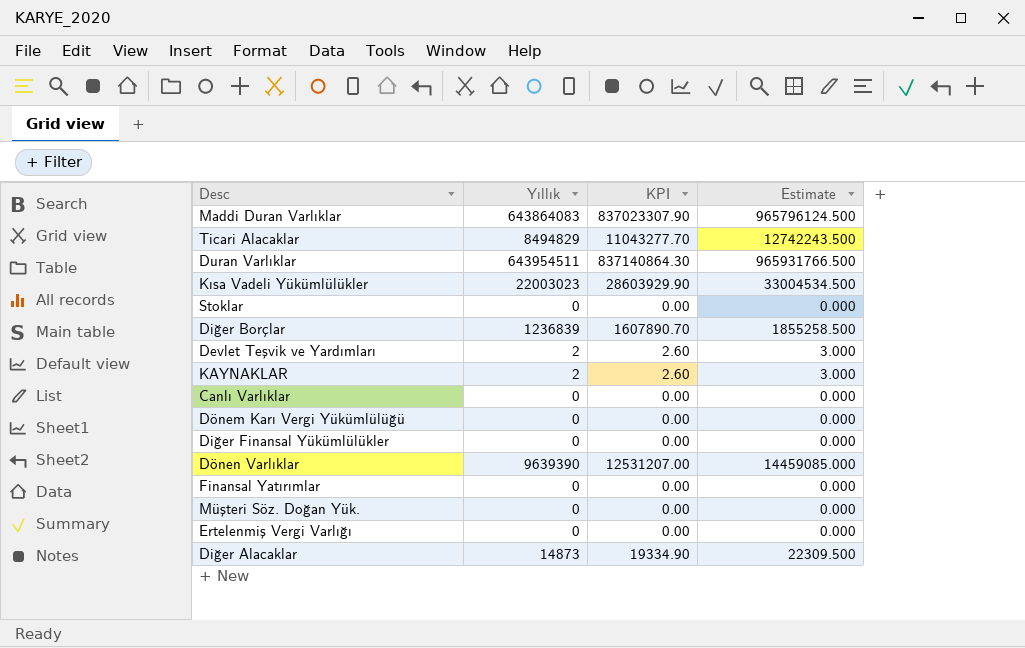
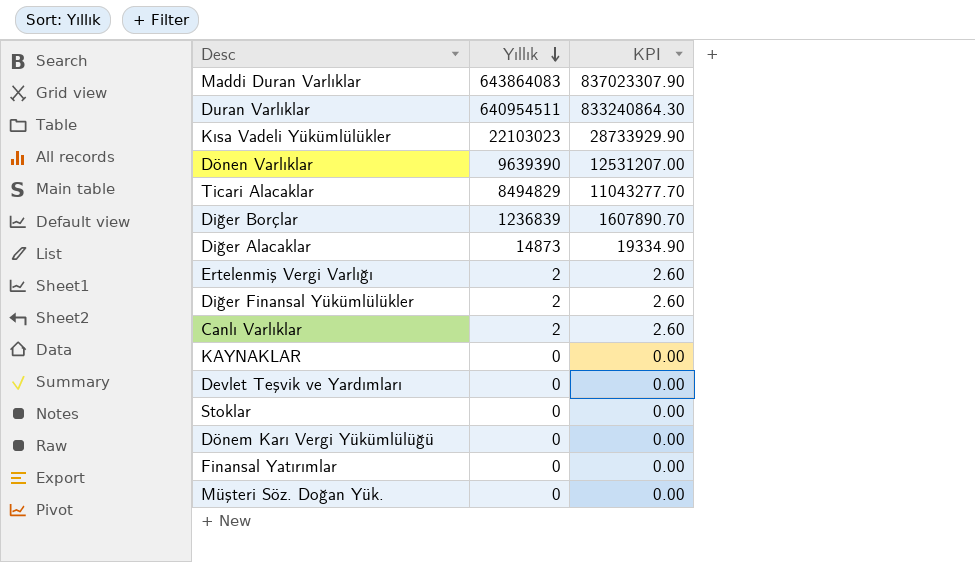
row order: none -> Yıllık descending
column Estimate | formula: [Yıllık] * 1.5 -> none
Duran Varlıklar | Yıllık: 643954511 -> 640954511
Duran Varlıklar | KPI: 837140864.30 -> 833240864.30
Kısa Vadeli Yükümlülükler | Yıllık: 22003023 -> 22103023
Kısa Vadeli Yükümlülükler | KPI: 28603929.90 -> 28733929.90
Ertelenmiş Vergi Varlığı | Yıllık: 0 -> 2
Ertelenmiş Vergi Varlığı | KPI: 0.00 -> 2.60
Diğer Finansal Yükümlülükler | Yıllık: 0 -> 2
Diğer Finansal Yükümlülükler | KPI: 0.00 -> 2.60
Canlı Varlıklar | Yıllık: 0 -> 2
Canlı Varlıklar | KPI: 0.00 -> 2.60
KAYNAKLAR | Yıllık: 2 -> 0
KAYNAKLAR | KPI: 2.60 -> 0.00
Devlet Teşvik ve Yardımları | Yıllık: 2 -> 0
Devlet Teşvik ve Yardımları | KPI: 2.60 -> 0.00

